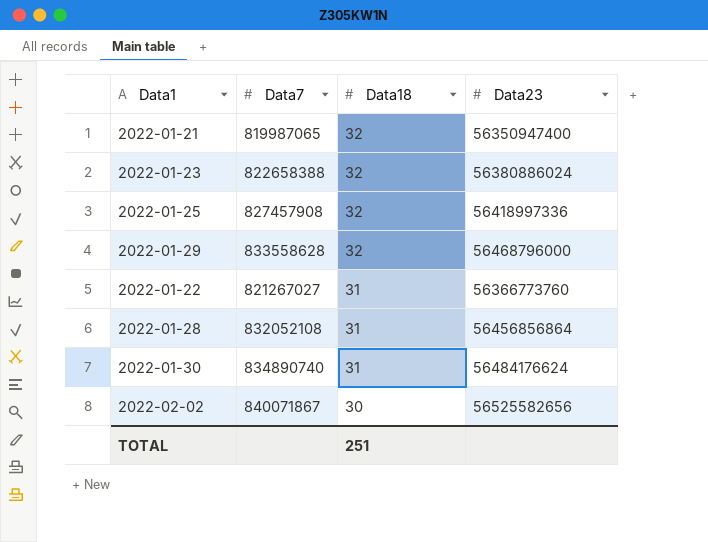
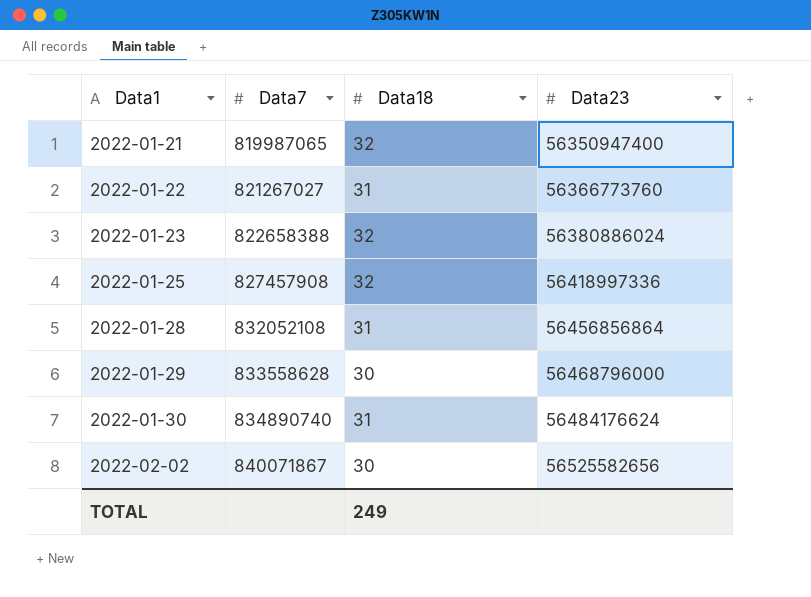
row order: Data18 descending -> Data1 ascending
2022-01-29 | Data18: 32 -> 30
TOTAL | Data18: 251 -> 249

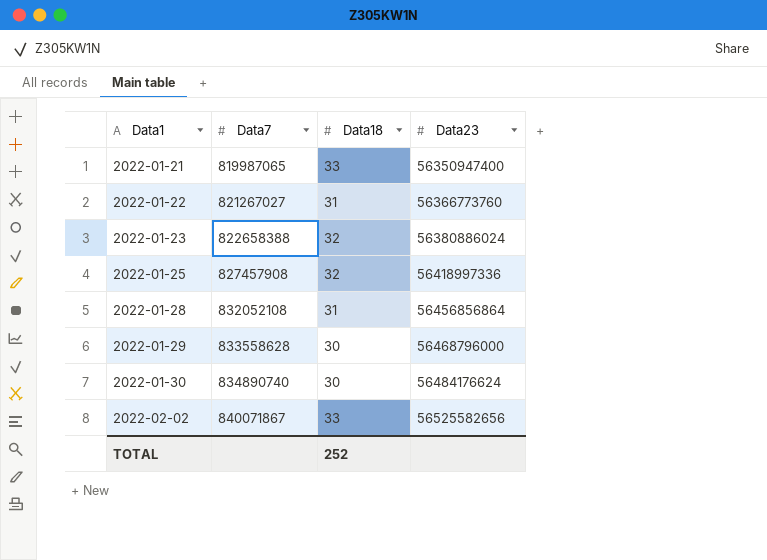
2022-01-21 | Data18: 32 -> 33
2022-01-30 | Data18: 31 -> 30
2022-02-02 | Data18: 30 -> 33
TOTAL | Data18: 249 -> 252

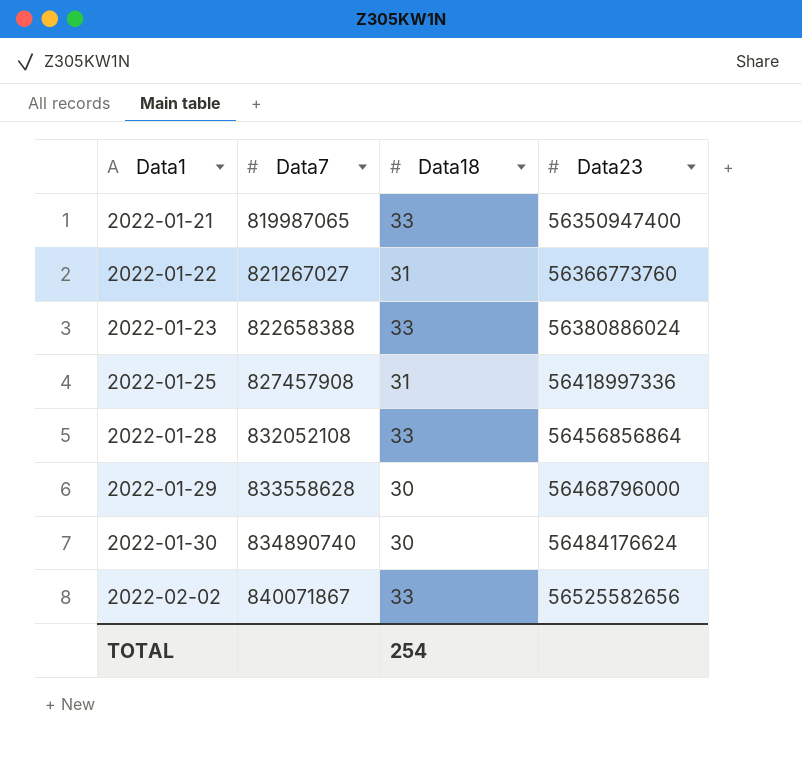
2022-01-23 | Data18: 32 -> 33
2022-01-25 | Data18: 32 -> 31
2022-01-28 | Data18: 31 -> 33
TOTAL | Data18: 252 -> 254

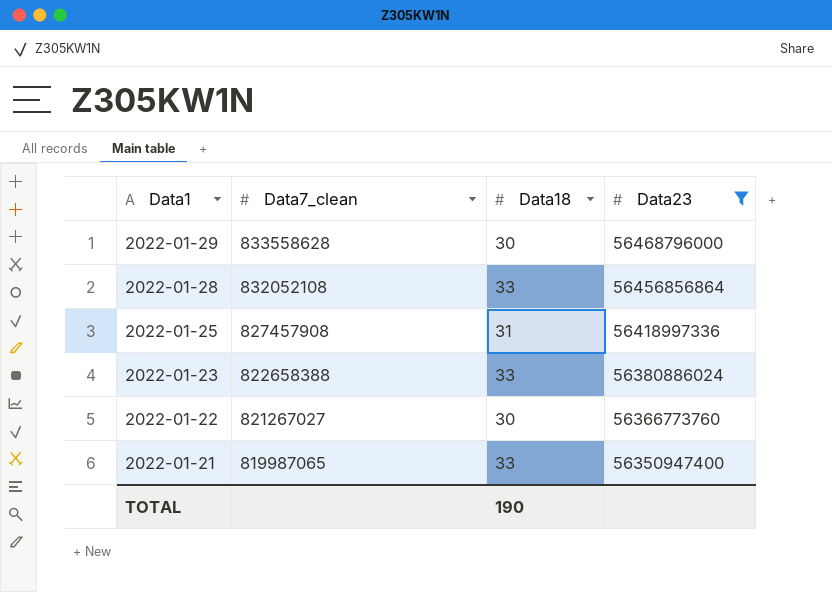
filter: none -> Data23 <= 56468796000
row order: Data1 ascending -> Data1 descending
column name: Data7 -> Data7_clean
2022-01-22 | Data18: 31 -> 30
TOTAL | Data18: 254 -> 190

